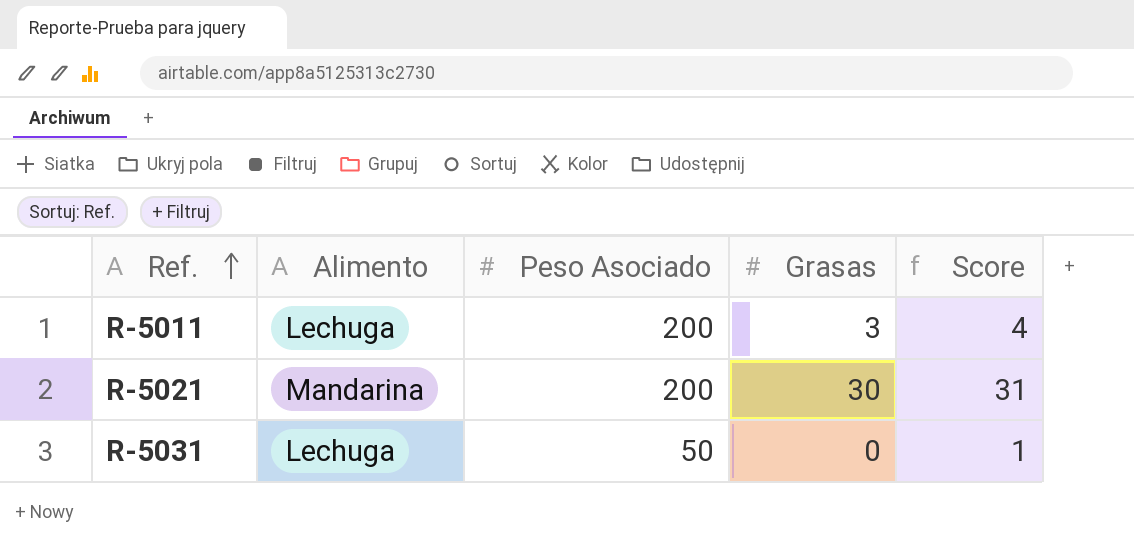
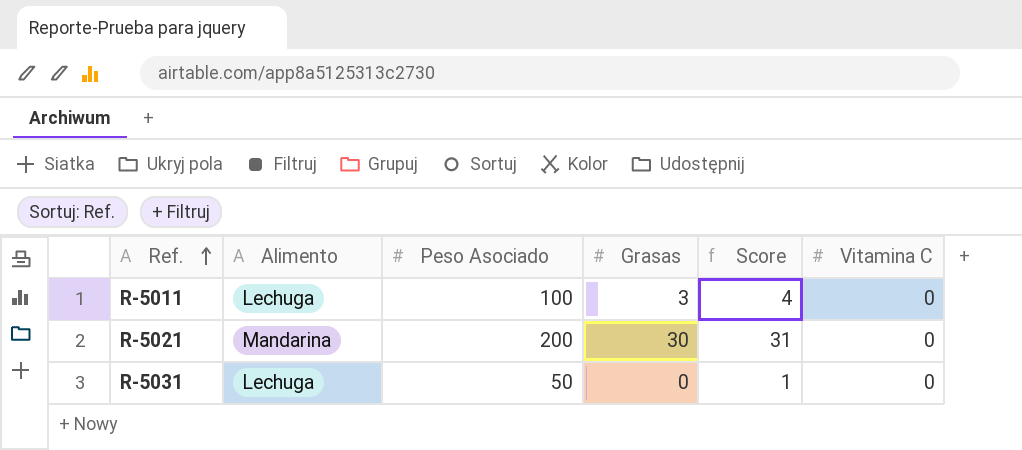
column Vitamina C | position: none -> 6
R-5011 | Peso Asociado: 200 -> 100

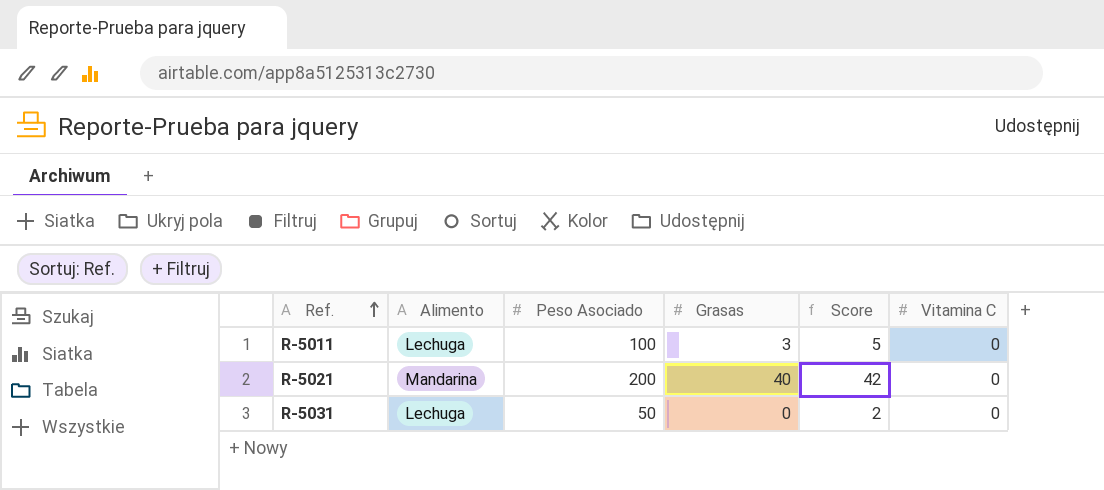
column Score | formula: [Grasas] + 1 -> [Grasas] + 2
R-5021 | Grasas: 30 -> 40

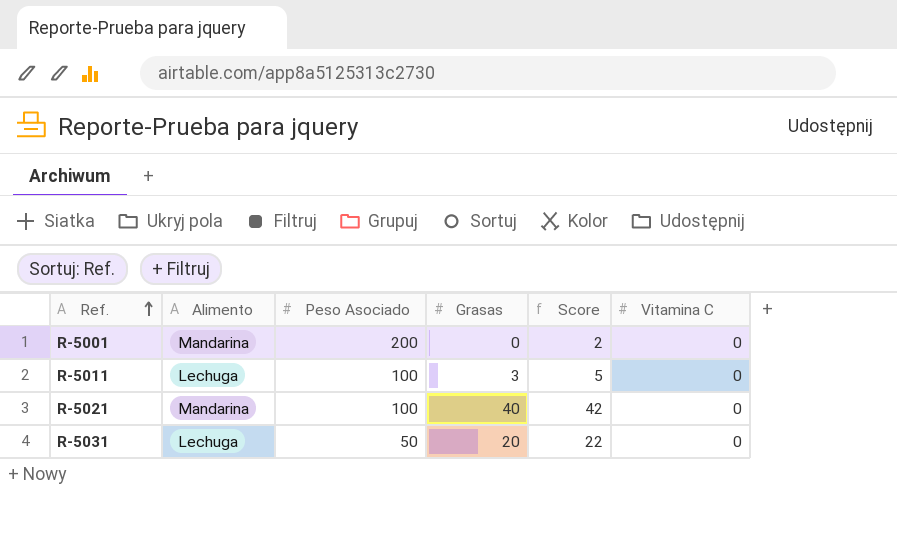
row R-5001: none -> Mandarina | 200 | 0 | 2 | 0
R-5021 | Peso Asociado: 200 -> 100
R-5031 | Grasas: 0 -> 20
R-5031 | Score: 2 -> 22

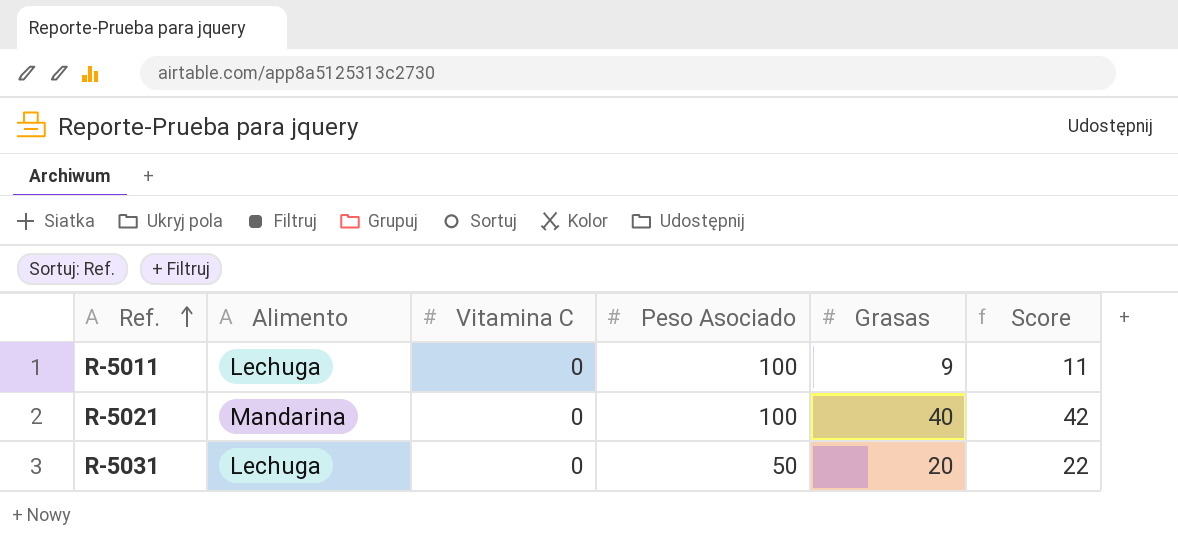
column Vitamina C | position: 6 -> 3
row R-5001: Mandarina | 200 | 0 | 2 | 0 -> none
R-5011 | Grasas: 3 -> 9
R-5011 | Score: 5 -> 11

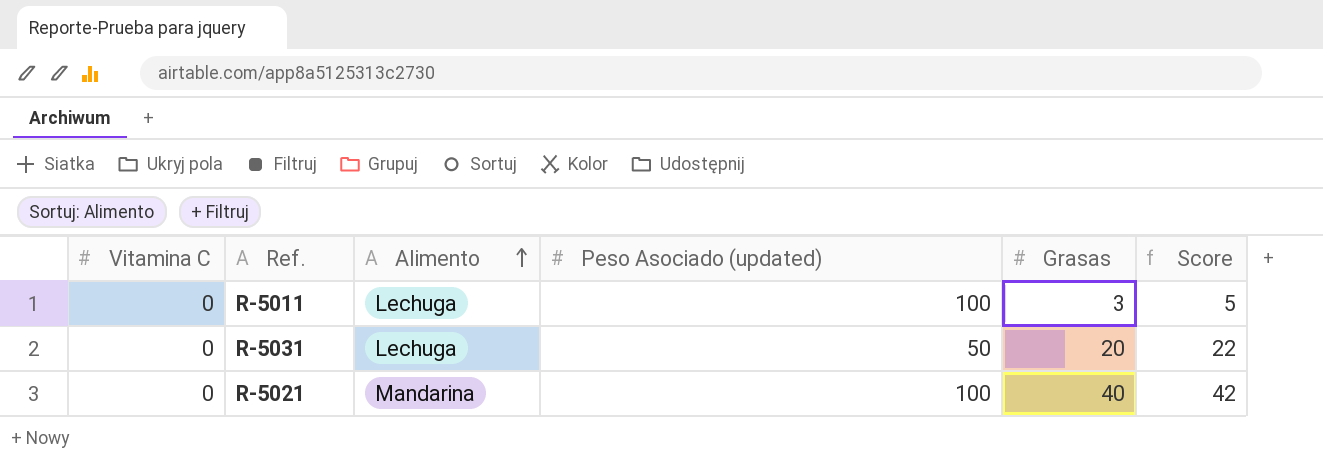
row order: Ref. ascending -> Alimento ascending
column Vitamina C | position: 3 -> 1
column name: Peso Asociado -> Peso Asociado (updated)
R-5011 | Grasas: 9 -> 3
R-5011 | Score: 11 -> 5

